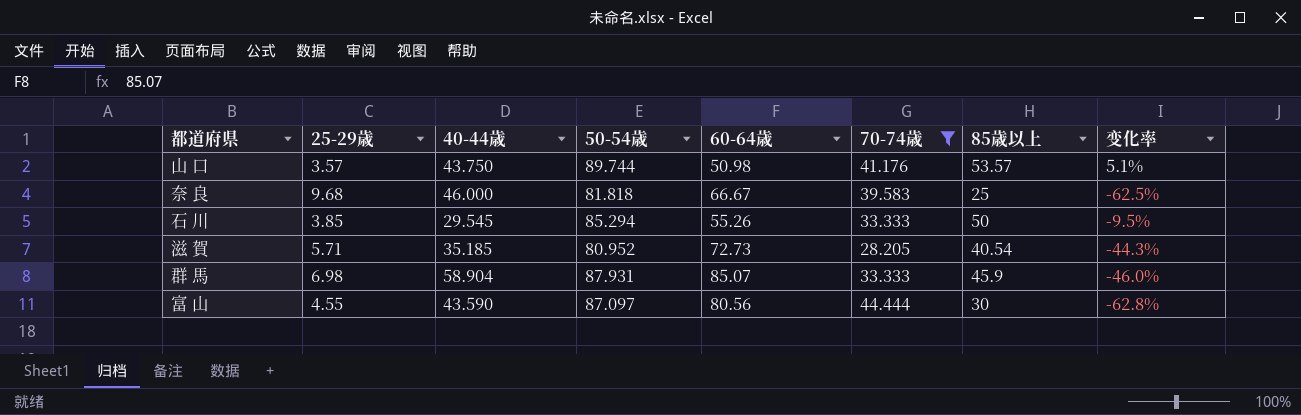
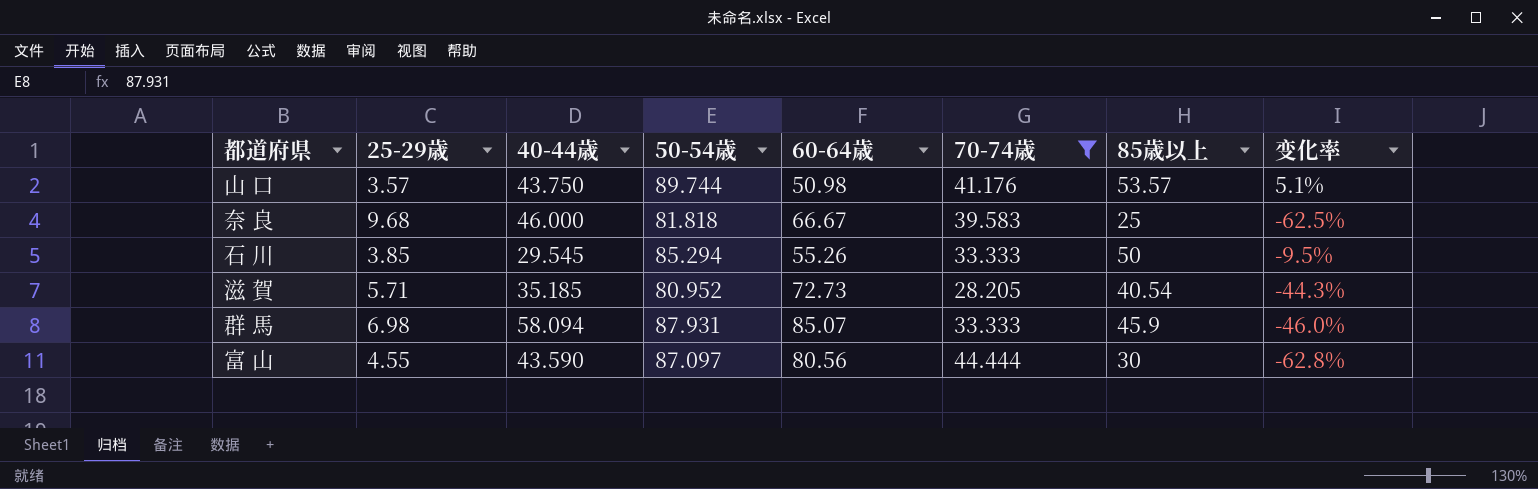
群 馬 | 40-44歳: 58.904 -> 58.094

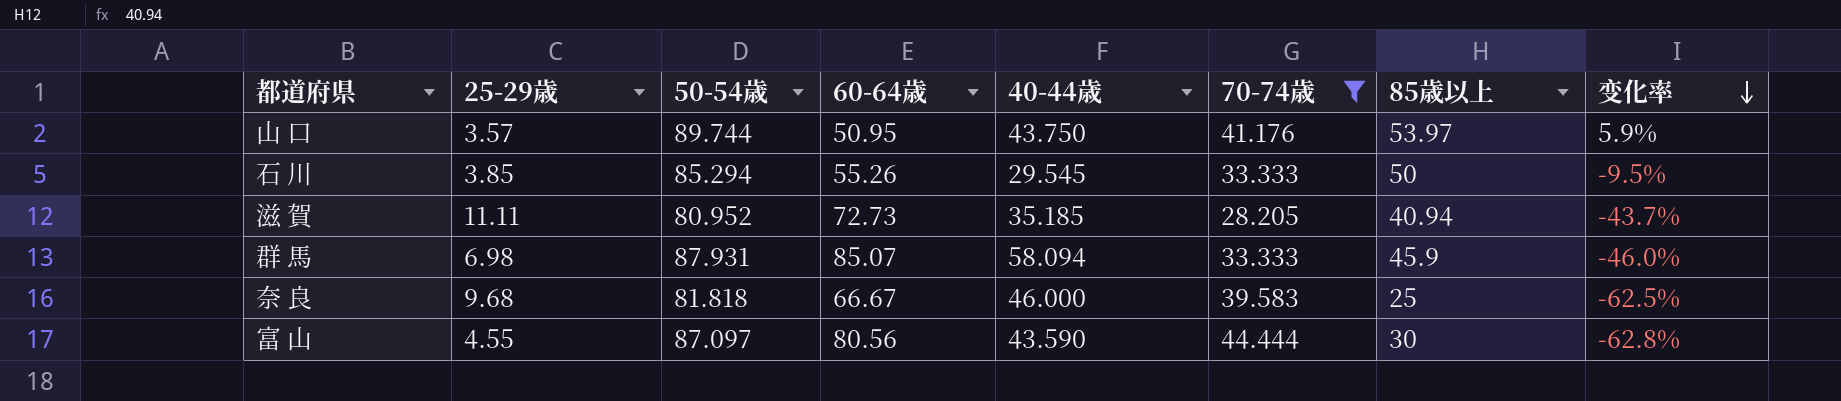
row order: none -> 变化率 descending
column 40-44歳 | position: 3 -> 5
山 口 | 60-64歳: 50.98 -> 50.95
山 口 | 85歳以上: 53.57 -> 53.97
山 口 | 变化率: 5.1% -> 5.9%
滋 賀 | 25-29歳: 5.71 -> 11.11
滋 賀 | 85歳以上: 40.54 -> 40.94
滋 賀 | 变化率: -44.3% -> -43.7%

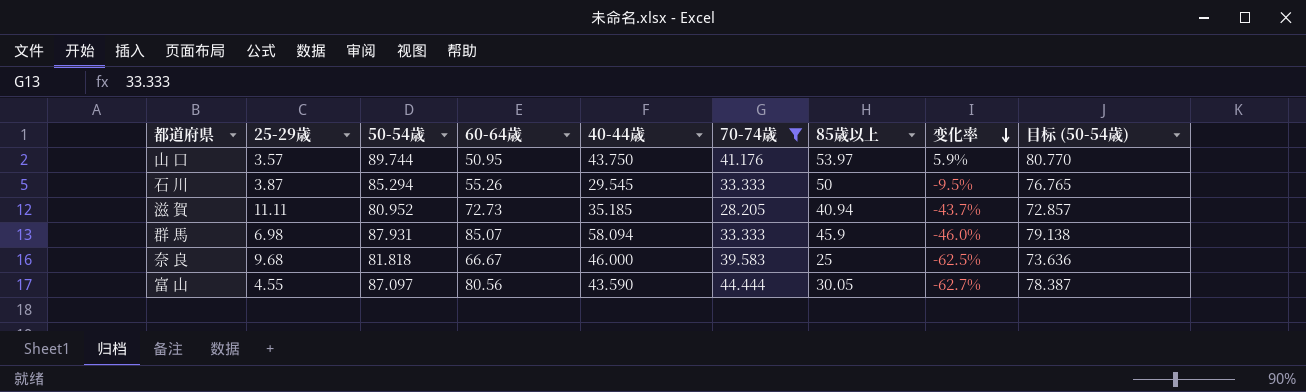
column 目标 (50-54歳) | formula: none -> [50-54歳] * 0.9
石 川 | 25-29歳: 3.85 -> 3.87
富 山 | 85歳以上: 30 -> 30.05
富 山 | 变化率: -62.8% -> -62.7%

